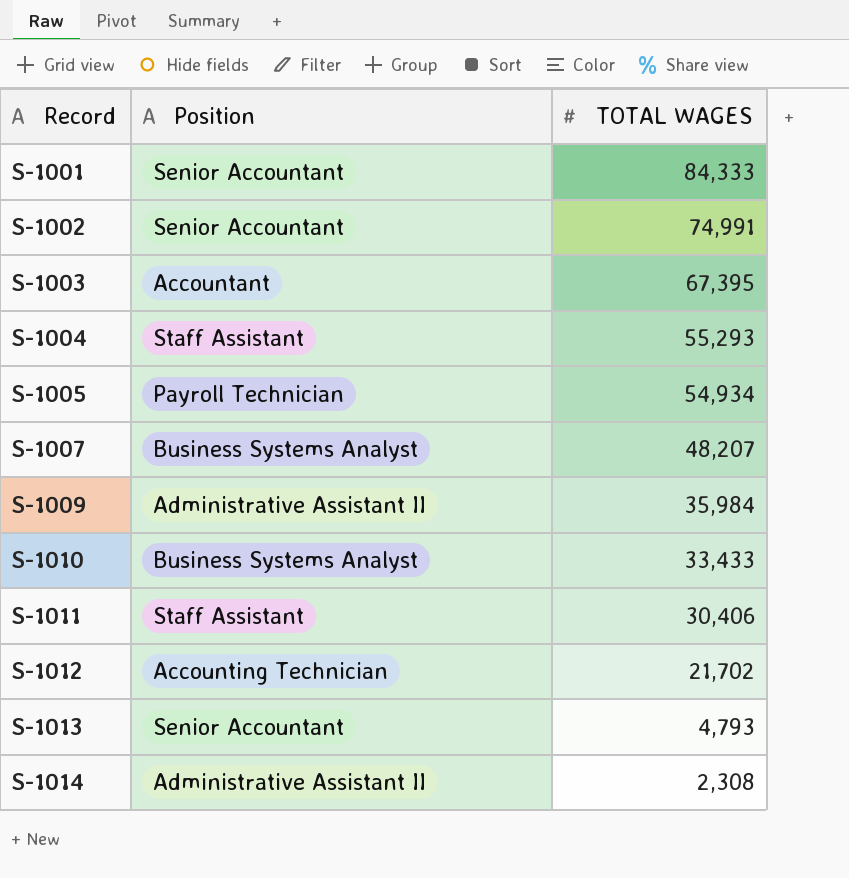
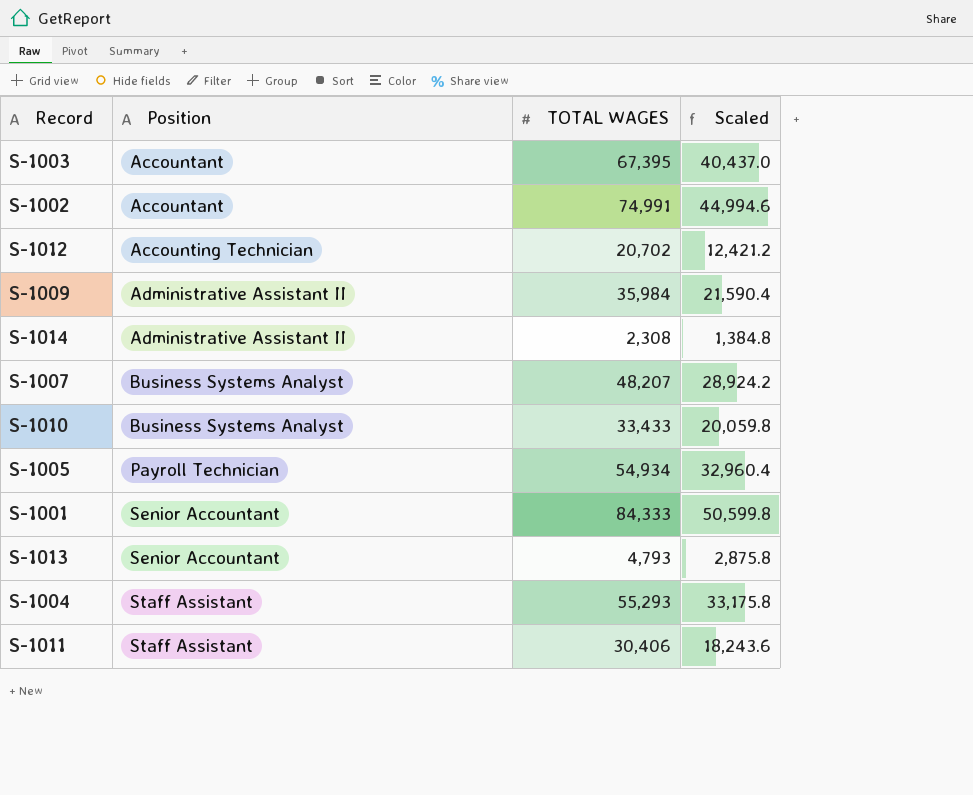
row order: Record ascending -> Position ascending
column Scaled | formula: none -> [TOTAL WAGES] * 0.6
S-1002 | Position: Senior Accountant -> Accountant
S-1012 | TOTAL WAGES: 21,702 -> 20,702

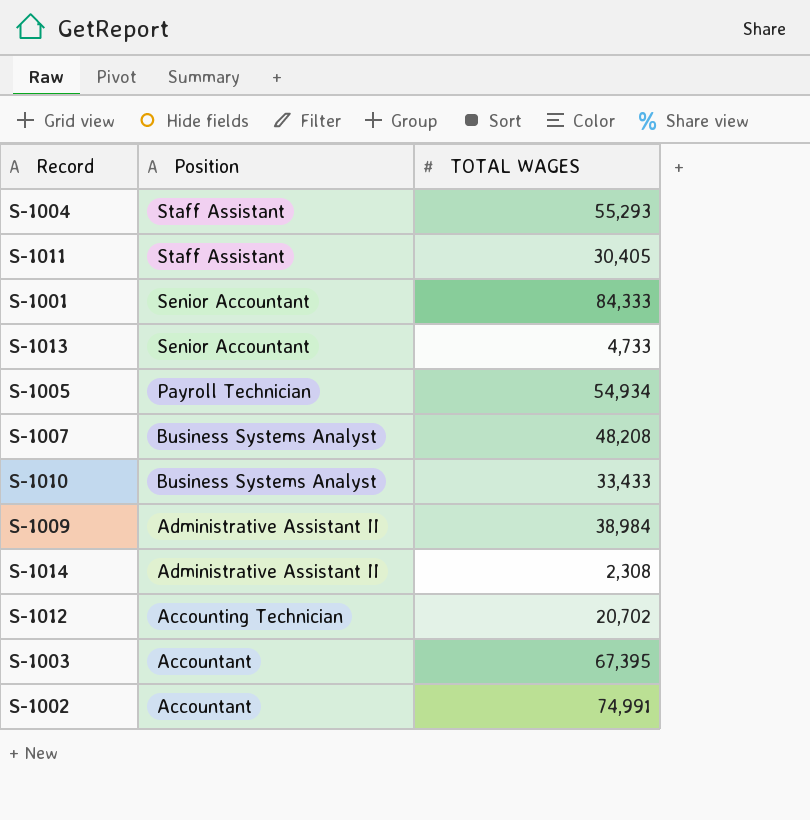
row order: Position ascending -> Position descending
column Scaled | formula: [TOTAL WAGES] * 0.6 -> none
S-1011 | TOTAL WAGES: 30,406 -> 30,405
S-1013 | TOTAL WAGES: 4,793 -> 4,733
S-1007 | TOTAL WAGES: 48,207 -> 48,208
S-1009 | TOTAL WAGES: 35,984 -> 38,984

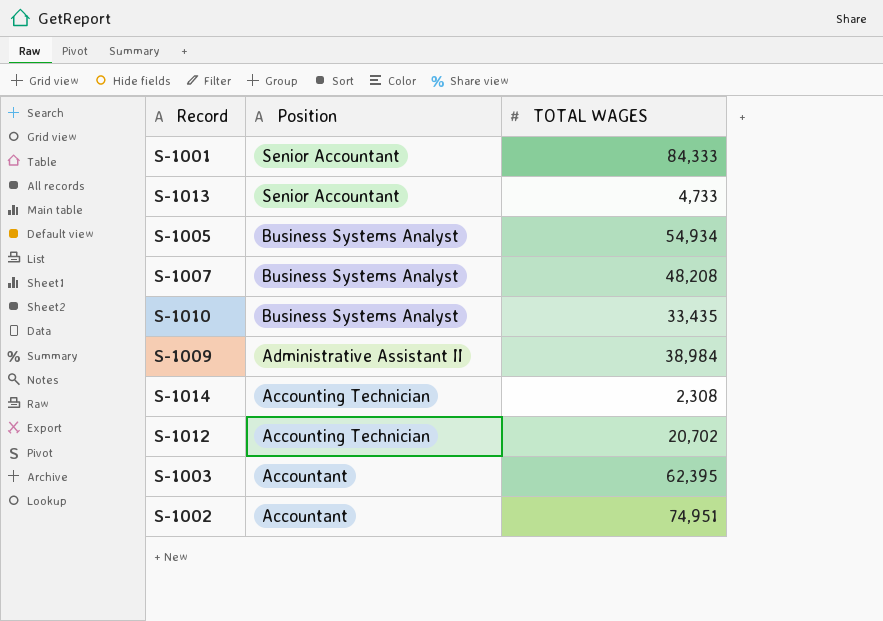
row S-1004: Staff Assistant | 55,293 -> none
row S-1011: Staff Assistant | 30,405 -> none
S-1005 | Position: Payroll Technician -> Business Systems Analyst
S-1010 | TOTAL WAGES: 33,433 -> 33,435
S-1014 | Position: Administrative Assistant II -> Accounting Technician
S-1003 | TOTAL WAGES: 67,395 -> 62,395
S-1002 | TOTAL WAGES: 74,991 -> 74,951

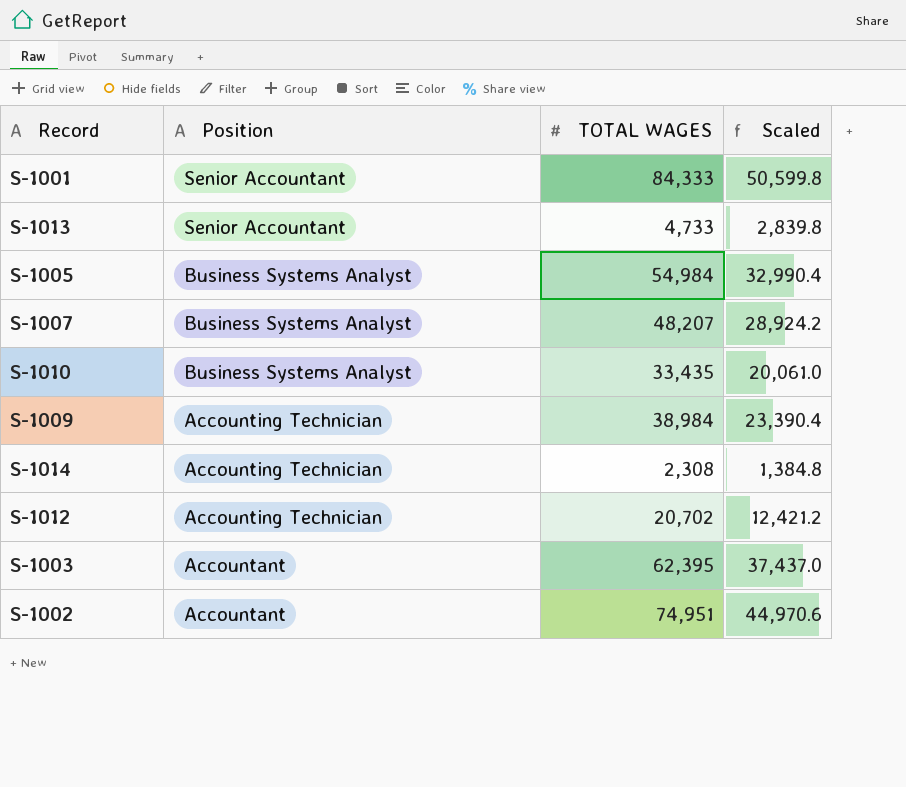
column Scaled | formula: none -> [TOTAL WAGES] * 0.6
S-1005 | TOTAL WAGES: 54,934 -> 54,984
S-1007 | TOTAL WAGES: 48,208 -> 48,207
S-1009 | Position: Administrative Assistant II -> Accounting Technician

